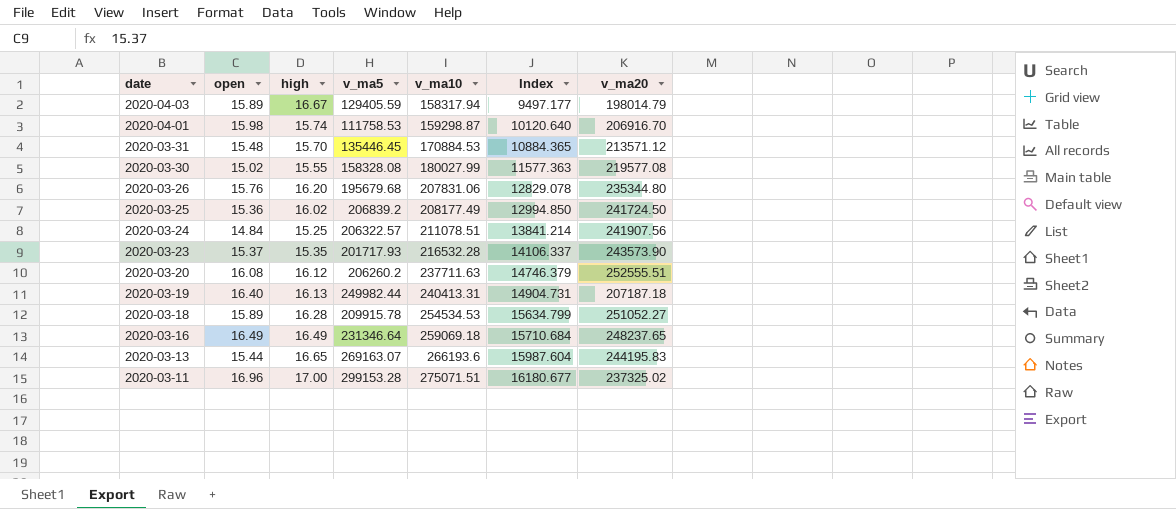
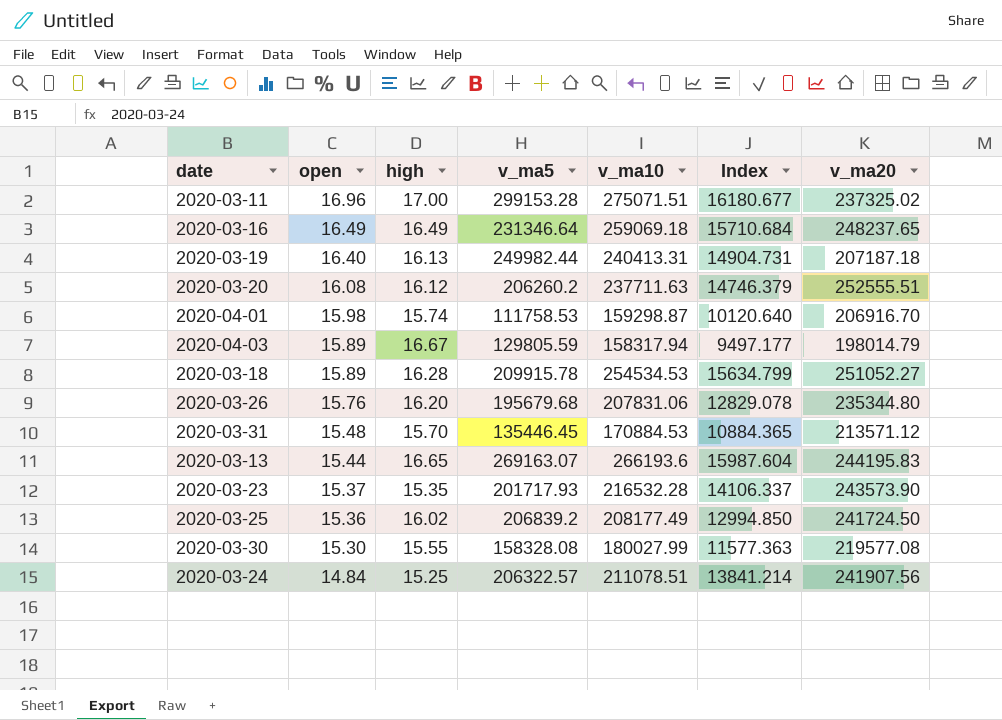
row order: date descending -> open descending
2020-04-03 | v_ma5: 129405.59 -> 129805.59
2020-03-30 | open: 15.02 -> 15.30

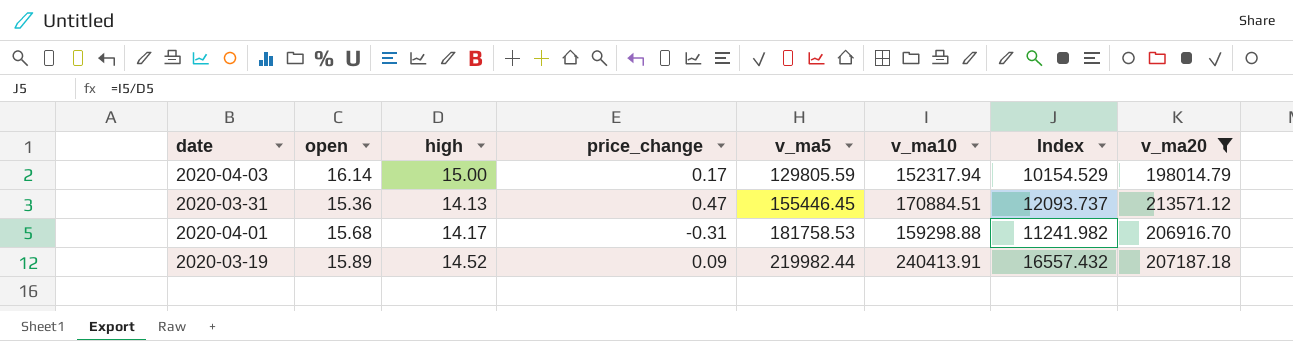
filter: none -> v_ma20 <= 213571.12
row order: open descending -> v_ma5 ascending
column price_change | position: none -> 4
2020-04-03 | open: 15.89 -> 16.14
2020-04-03 | high: 16.67 -> 15.00
2020-04-03 | v_ma10: 158317.94 -> 152317.94
2020-04-03 | Index: 9497.177 -> 10154.529
2020-03-31 | open: 15.48 -> 15.36
2020-03-31 | high: 15.70 -> 14.13
2020-03-31 | v_ma5: 135446.45 -> 155446.45
2020-03-31 | v_ma10: 170884.53 -> 170884.51
2020-03-31 | Index: 10884.365 -> 12093.737
2020-04-01 | open: 15.98 -> 15.68
2020-04-01 | high: 15.74 -> 14.17
2020-04-01 | v_ma5: 111758.53 -> 181758.53
2020-04-01 | v_ma10: 159298.87 -> 159298.88
2020-04-01 | Index: 10120.640 -> 11241.982
2020-03-19 | open: 16.40 -> 15.89
2020-03-19 | high: 16.13 -> 14.52
2020-03-19 | v_ma5: 249982.44 -> 219982.44
2020-03-19 | v_ma10: 240413.31 -> 240413.91
2020-03-19 | Index: 14904.731 -> 16557.432

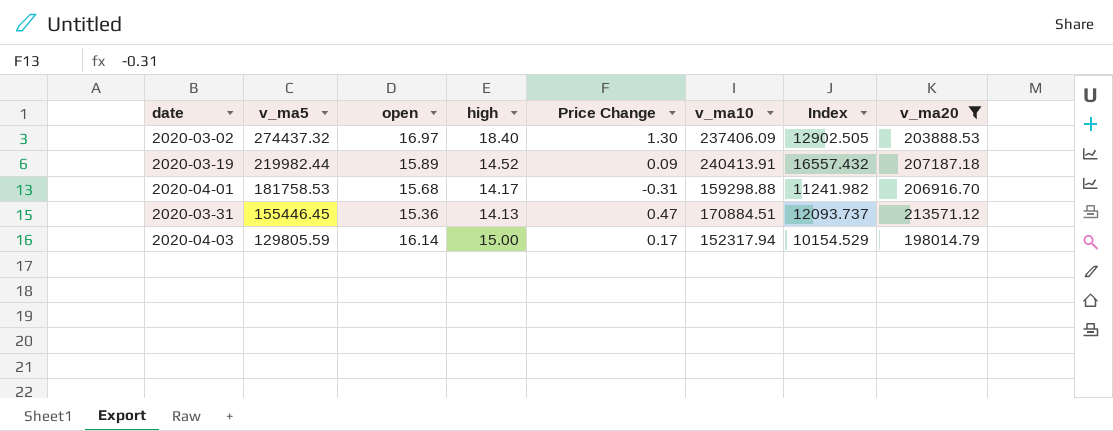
row order: v_ma5 ascending -> v_ma5 descending
column v_ma5 | position: 5 -> 2
column name: price_change -> Price Change
row 2020-03-02: none -> 274437.32 | 16.97 | 18.40 | 1.30 | 237406.09 | 12902.505 | 203888.53

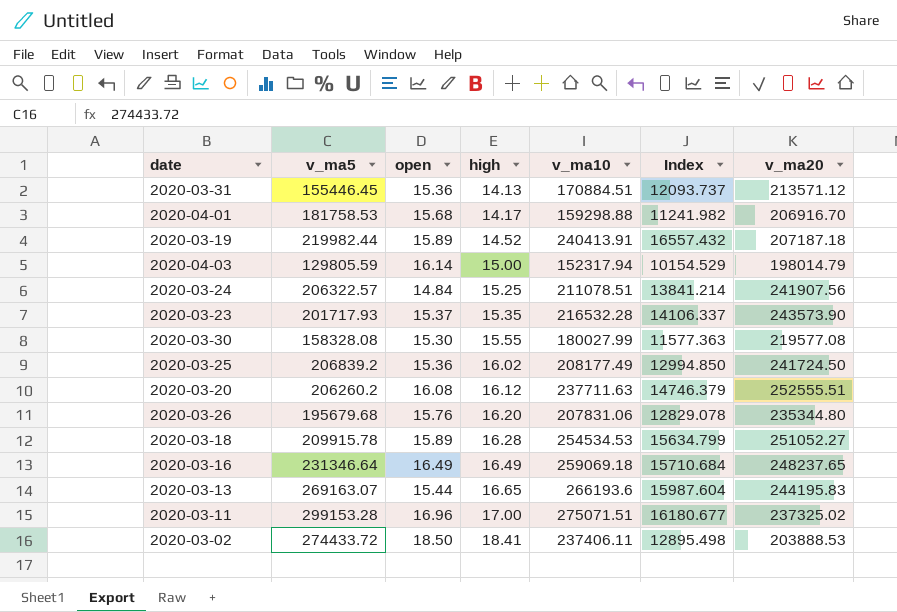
filter: v_ma20 <= 213571.12 -> none
row order: v_ma5 descending -> high ascending
column Price Change | position: 5 -> none
2020-03-02 | v_ma5: 274437.32 -> 274433.72
2020-03-02 | open: 16.97 -> 18.50
2020-03-02 | high: 18.40 -> 18.41
2020-03-02 | v_ma10: 237406.09 -> 237406.11
2020-03-02 | Index: 12902.505 -> 12895.498

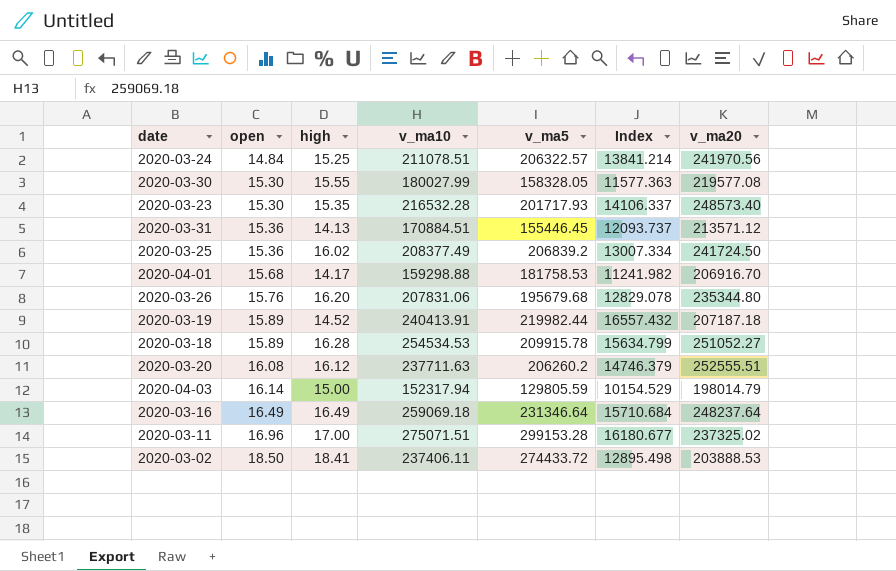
row order: high ascending -> open ascending
column v_ma5 | position: 2 -> 5
row 2020-03-13: 269163.07 | 15.44 | 16.65 | 266193.6 | 15987.604 | 244195.83 -> none
2020-03-24 | v_ma20: 241907.56 -> 241970.56
2020-03-30 | v_ma5: 158328.08 -> 158328.05
2020-03-23 | open: 15.37 -> 15.30
2020-03-23 | v_ma20: 243573.90 -> 248573.40
2020-03-25 | v_ma10: 208177.49 -> 208377.49
2020-03-25 | Index: 12994.850 -> 13007.334
2020-03-16 | v_ma20: 248237.65 -> 248237.64

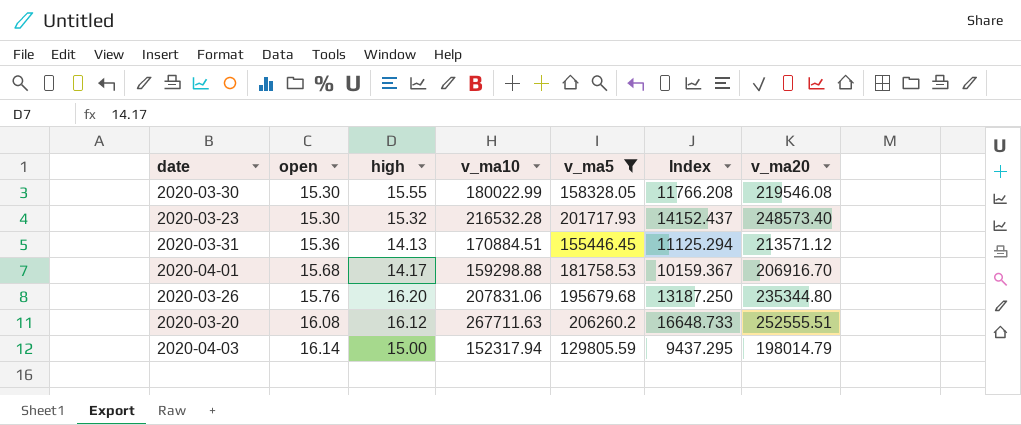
filter: none -> v_ma5 <= 206260.2
column Index | formula: [v_ma10] / [high] -> [v_ma10] / [open]
2020-03-30 | v_ma10: 180027.99 -> 180022.99
2020-03-30 | v_ma20: 219577.08 -> 219546.08
2020-03-23 | high: 15.35 -> 15.32
2020-03-20 | v_ma10: 237711.63 -> 267711.63

